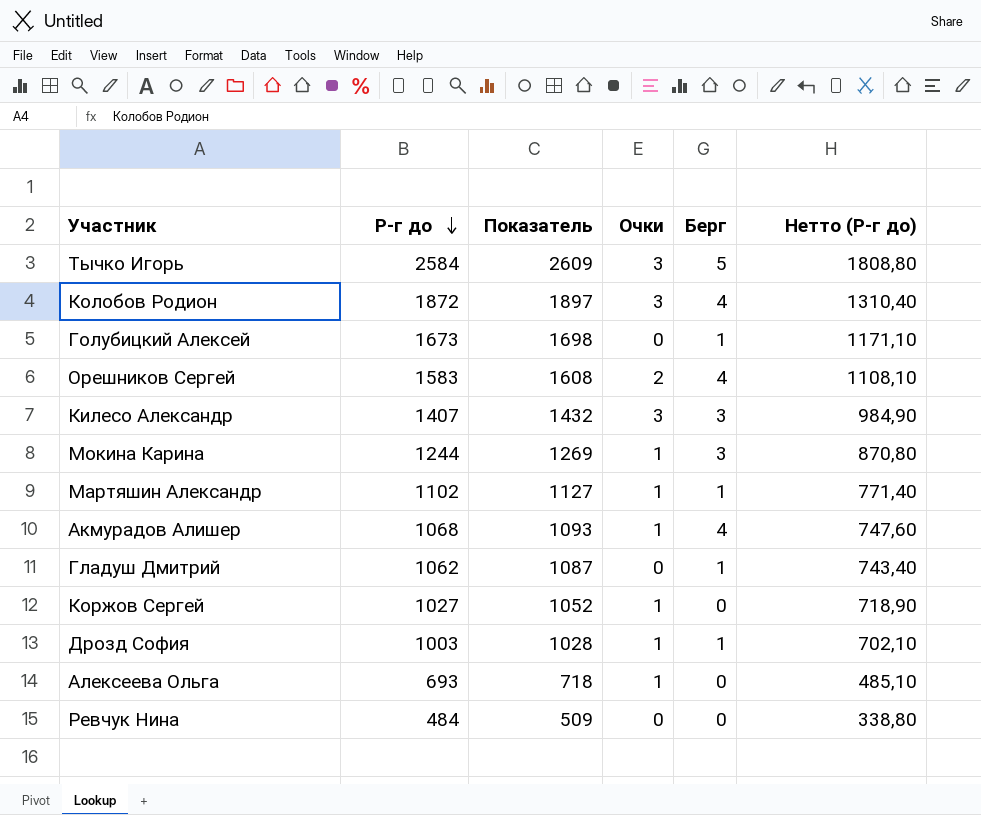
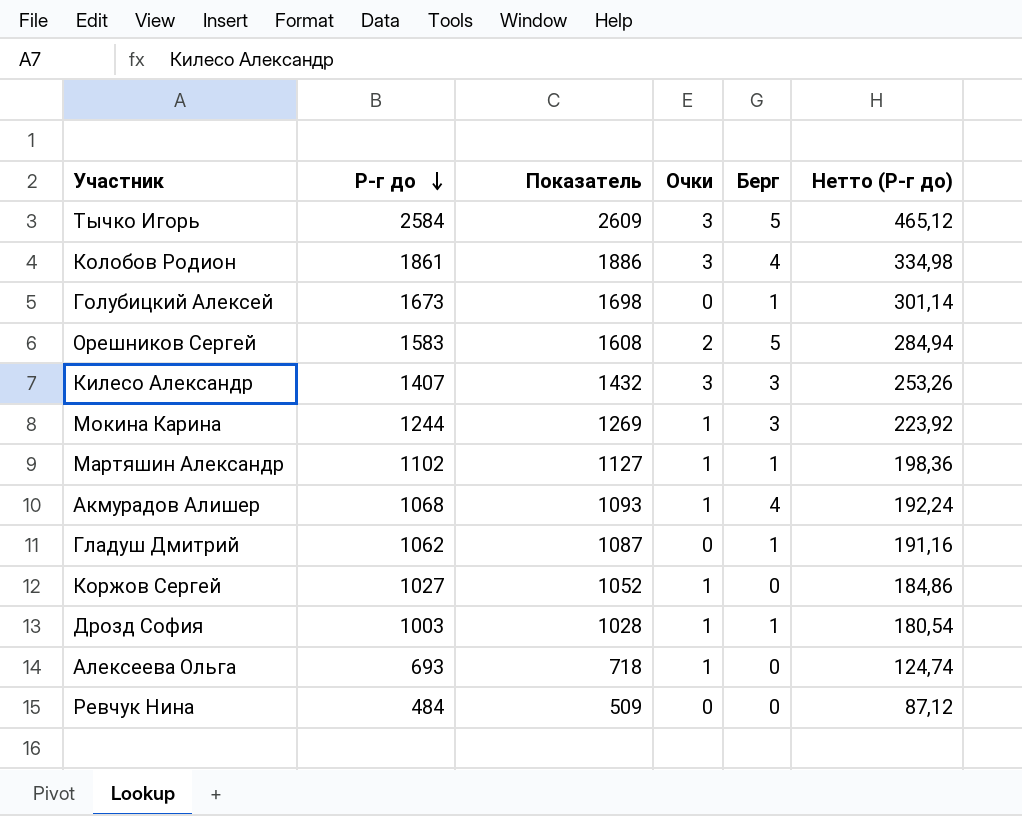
column Нетто (Р-г до) | formula: [Р-г до] * 0,7 -> [Р-г до] * 0,18
Колобов Родион | Р-г до: 1872 -> 1861
Колобов Родион | Показатель: 1897 -> 1886
Орешников Сергей | Берг: 4 -> 5

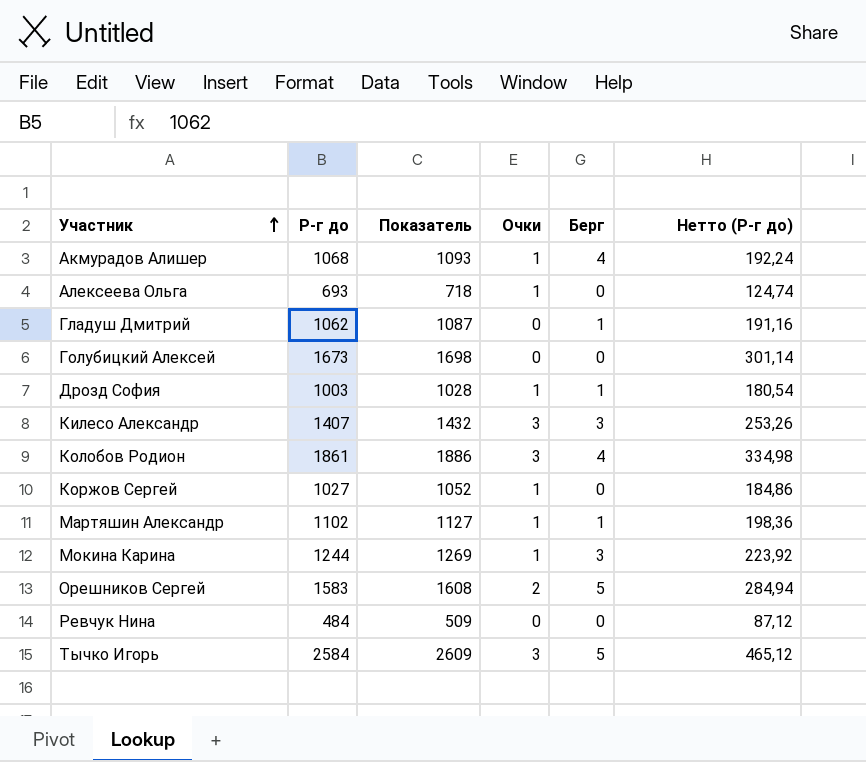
row order: Р-г до descending -> Участник ascending
Голубицкий Алексей | Берг: 1 -> 0

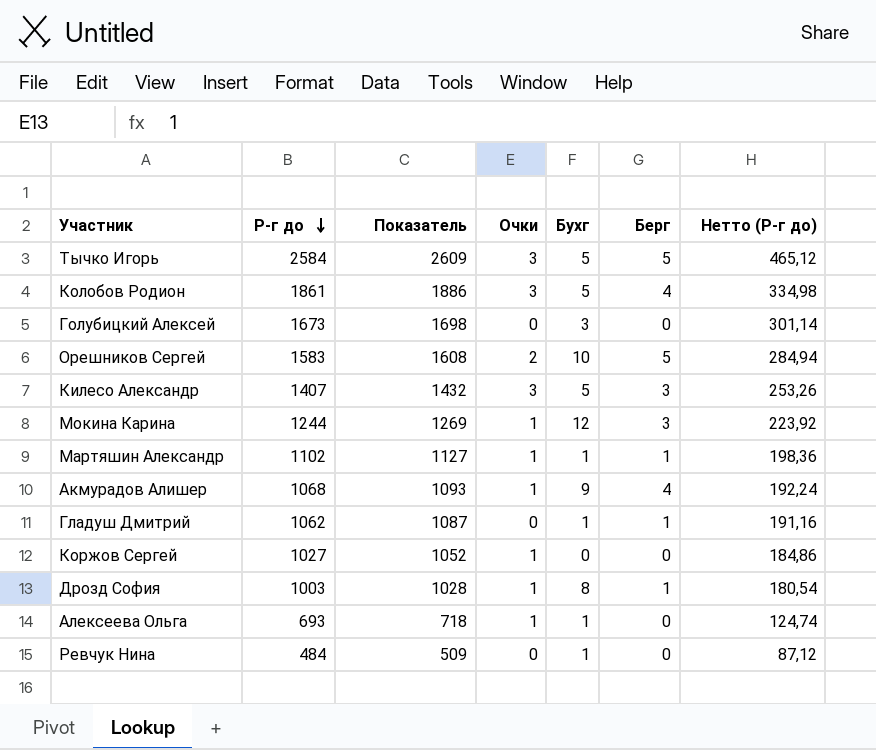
row order: Участник ascending -> Р-г до descending
column Бухг | position: none -> 5

